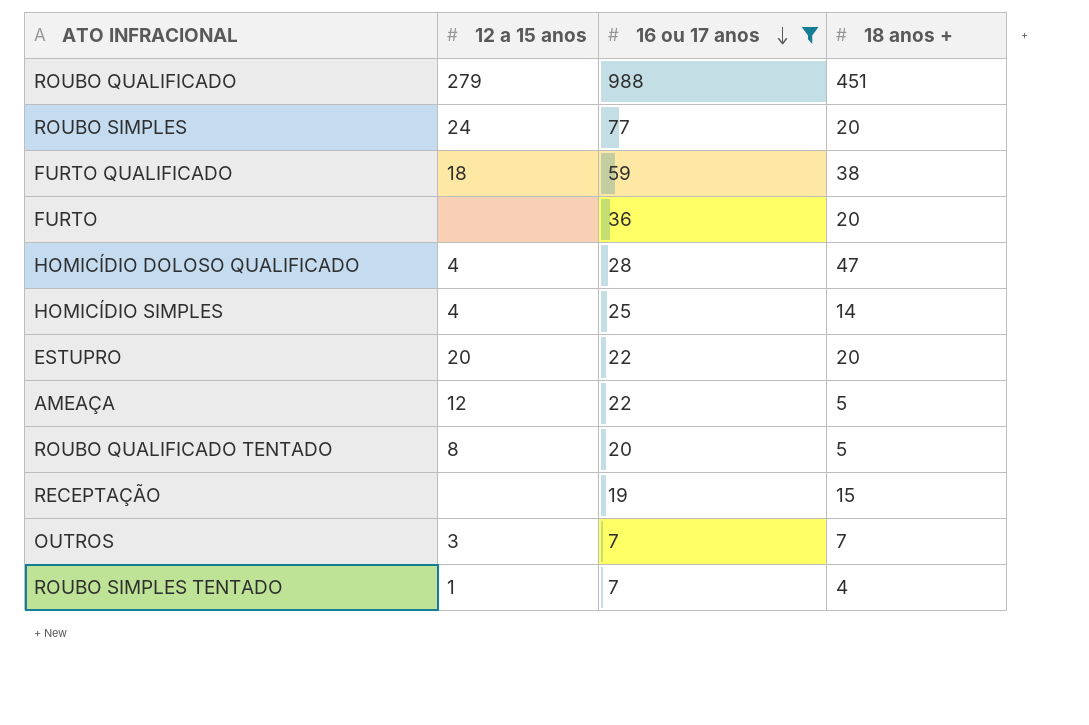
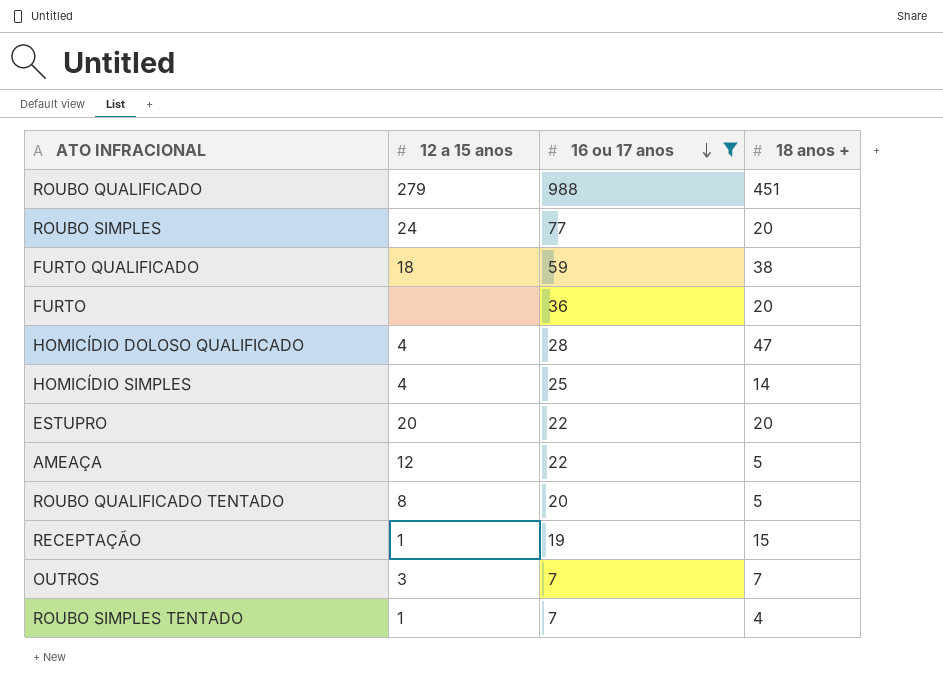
RECEPTAÇÃO | 12 a 15 anos: none -> 1

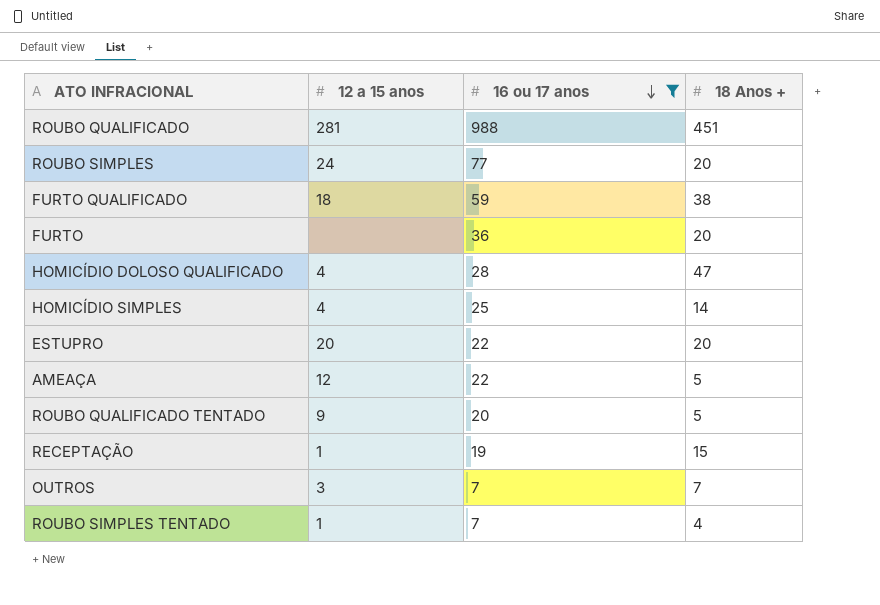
column name: 18 anos + -> 18 Anos +
ROUBO QUALIFICADO | 12 a 15 anos: 279 -> 281
ROUBO QUALIFICADO TENTADO | 12 a 15 anos: 8 -> 9

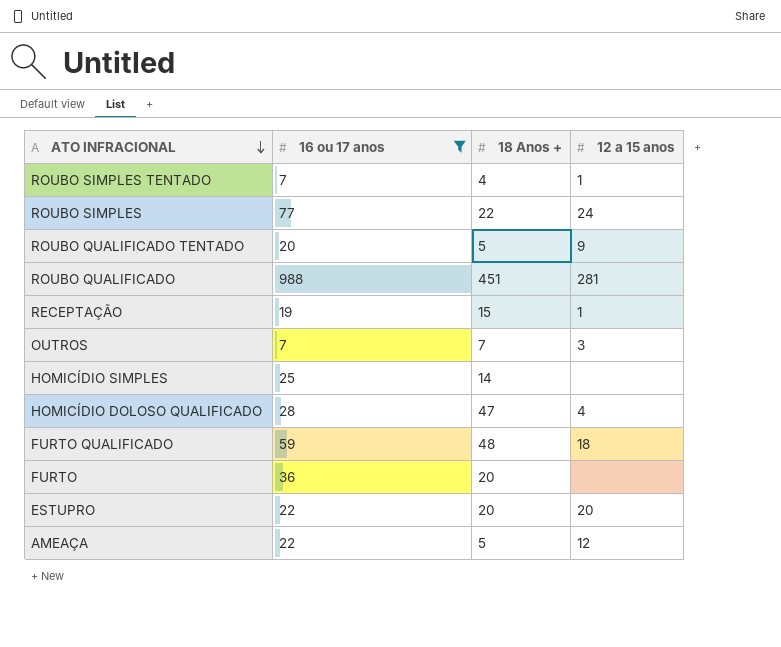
row order: 16 ou 17 anos descending -> ATO INFRACIONAL descending
column 12 a 15 anos | position: 2 -> 4
ROUBO SIMPLES | 18 Anos +: 20 -> 22
HOMICÍDIO SIMPLES | 12 a 15 anos: 4 -> none
FURTO QUALIFICADO | 18 Anos +: 38 -> 48

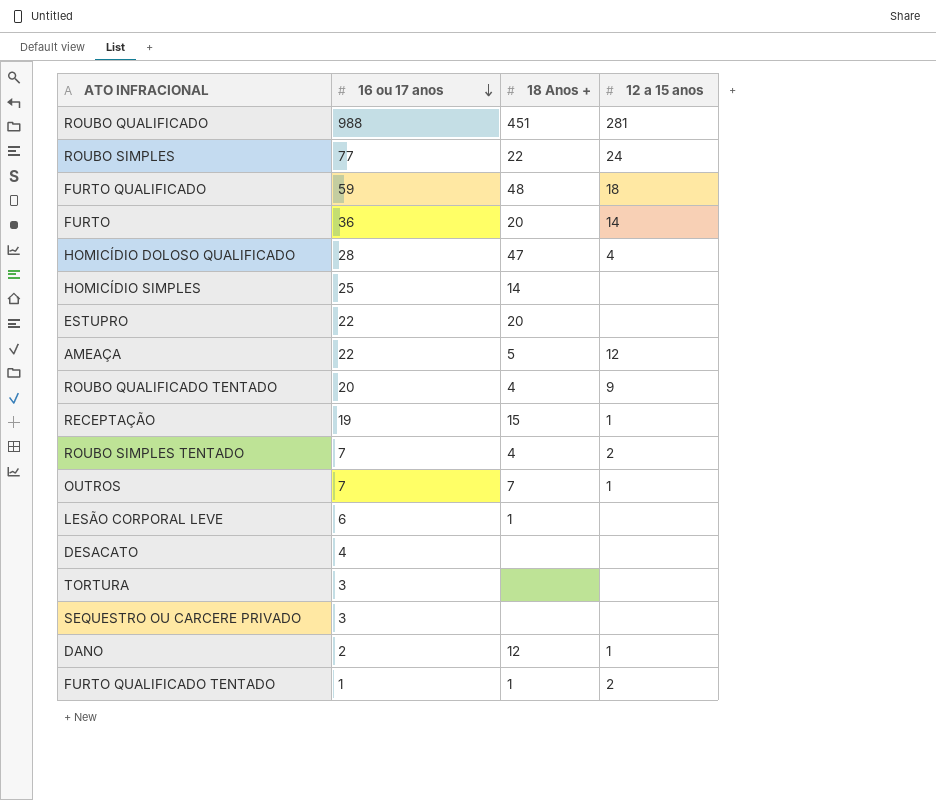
filter: 16 ou 17 anos >= 7 -> none
row order: ATO INFRACIONAL descending -> 16 ou 17 anos descending
FURTO | 12 a 15 anos: none -> 14
ESTUPRO | 12 a 15 anos: 20 -> none
ROUBO QUALIFICADO TENTADO | 18 Anos +: 5 -> 4
ROUBO SIMPLES TENTADO | 12 a 15 anos: 1 -> 2
OUTROS | 12 a 15 anos: 3 -> 1

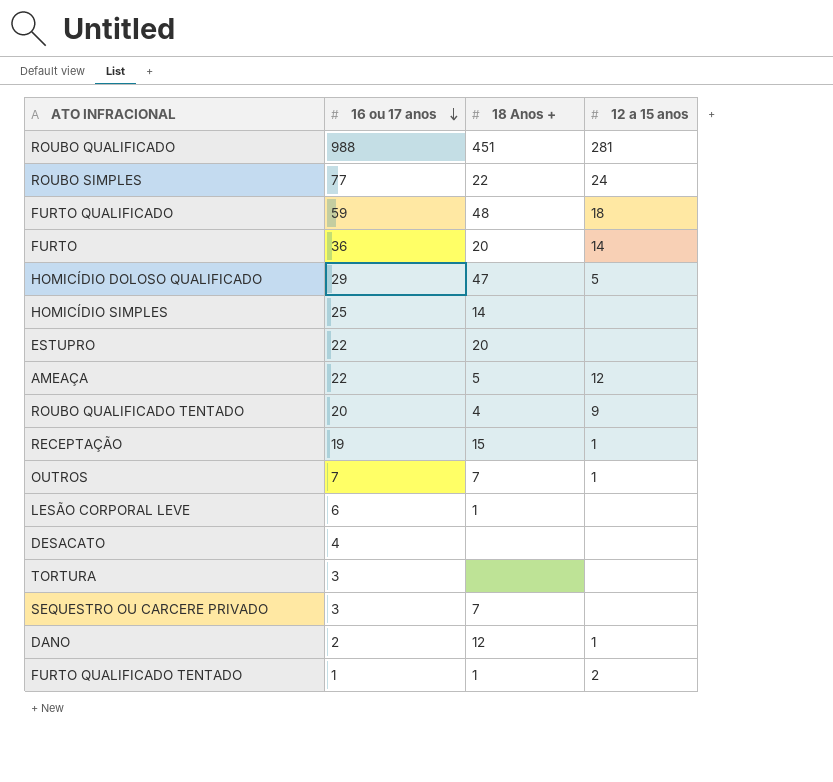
row ROUBO SIMPLES TENTADO: 7 | 4 | 2 -> none
HOMICÍDIO DOLOSO QUALIFICADO | 16 ou 17 anos: 28 -> 29
HOMICÍDIO DOLOSO QUALIFICADO | 12 a 15 anos: 4 -> 5
SEQUESTRO OU CARCERE PRIVADO | 18 Anos +: none -> 7

